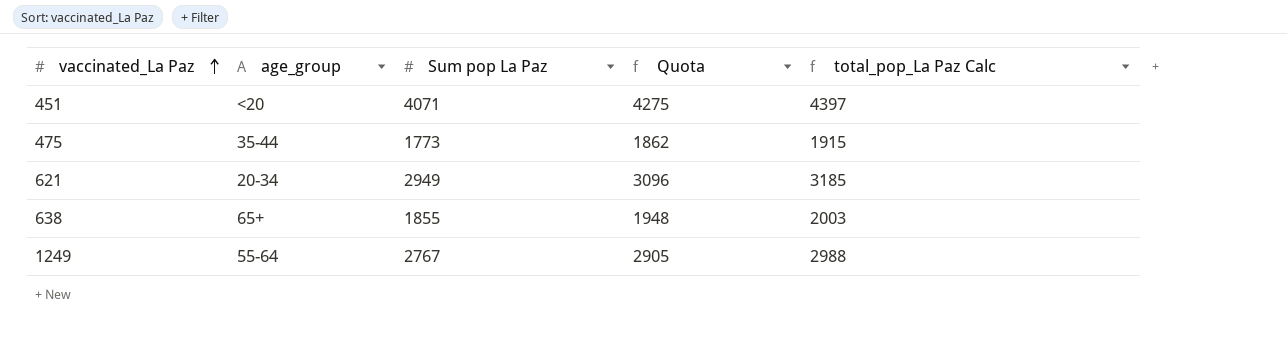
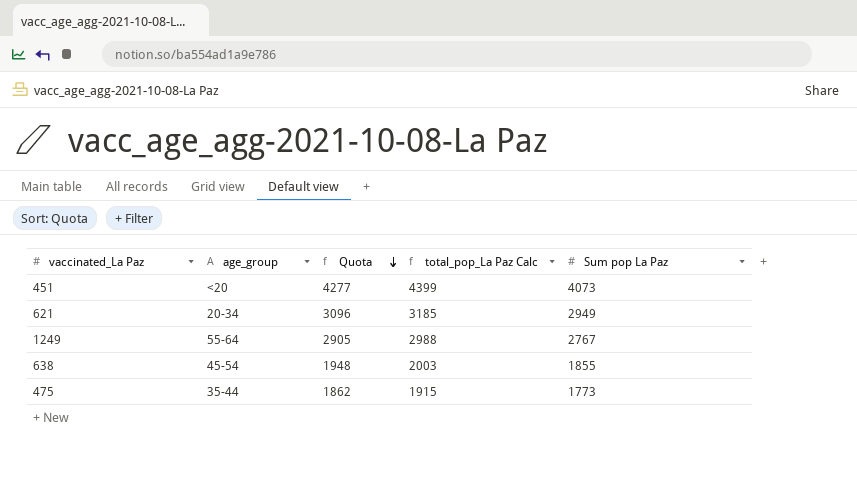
row order: vaccinated_La Paz ascending -> Quota descending
column Sum pop La Paz | position: 3 -> 5
451 | Quota: 4275 -> 4277
451 | total_pop_La Paz Calc: 4397 -> 4399
451 | Sum pop La Paz: 4071 -> 4073
638 | age_group: 65+ -> 45-54

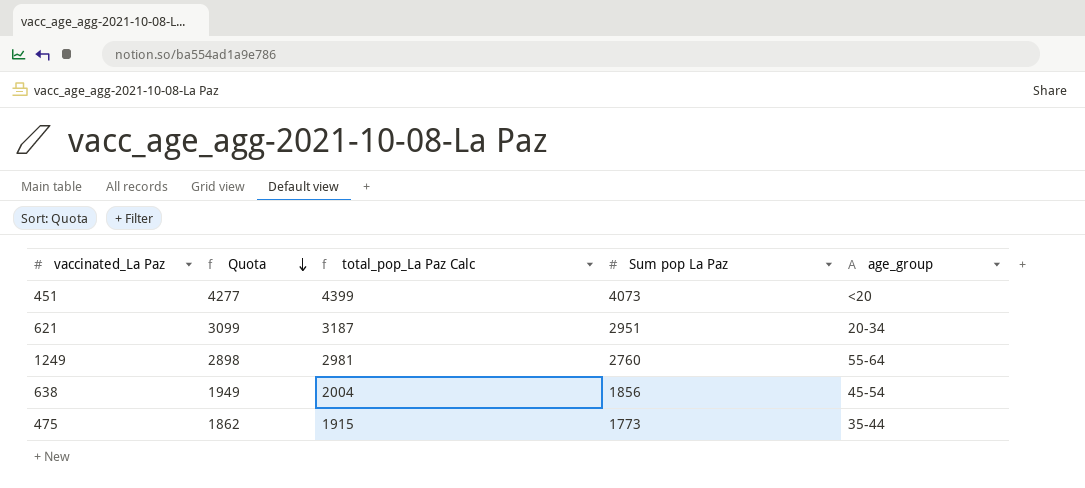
column age_group | position: 2 -> 5
621 | Quota: 3096 -> 3099
621 | total_pop_La Paz Calc: 3185 -> 3187
621 | Sum pop La Paz: 2949 -> 2951
1249 | Quota: 2905 -> 2898
1249 | total_pop_La Paz Calc: 2988 -> 2981
1249 | Sum pop La Paz: 2767 -> 2760
638 | Quota: 1948 -> 1949
638 | total_pop_La Paz Calc: 2003 -> 2004
638 | Sum pop La Paz: 1855 -> 1856

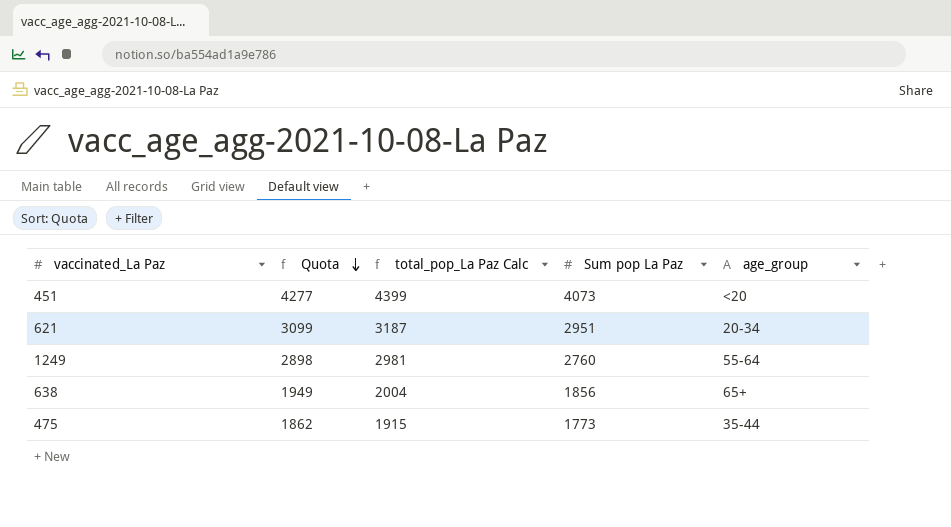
638 | age_group: 45-54 -> 65+

